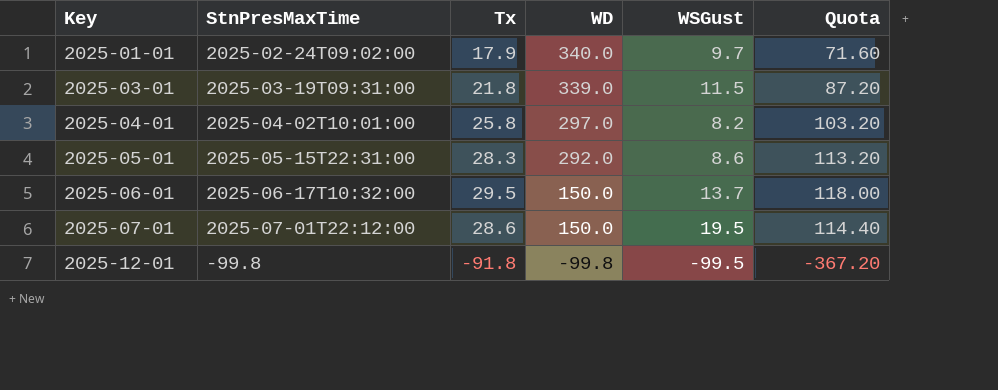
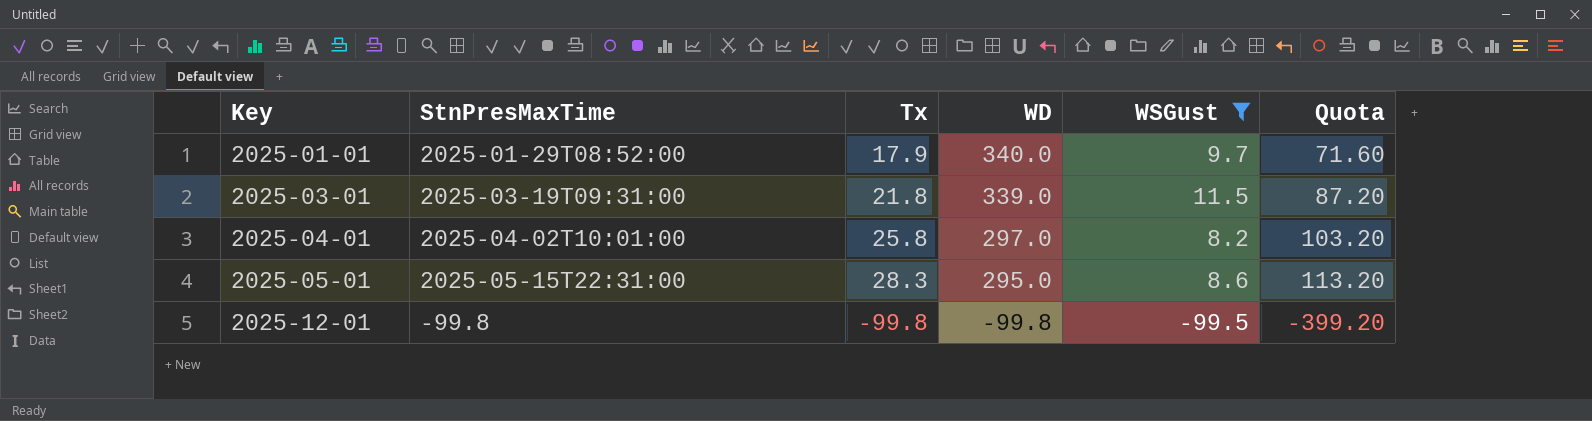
filter: none -> WSGust <= 11.5
2025-01-01 | StnPresMaxTime: 2025-02-24T09:02:00 -> 2025-01-29T08:52:00
2025-05-01 | WD: 292.0 -> 295.0
2025-12-01 | Tx: -91.8 -> -99.8
2025-12-01 | Quota: -367.20 -> -399.20

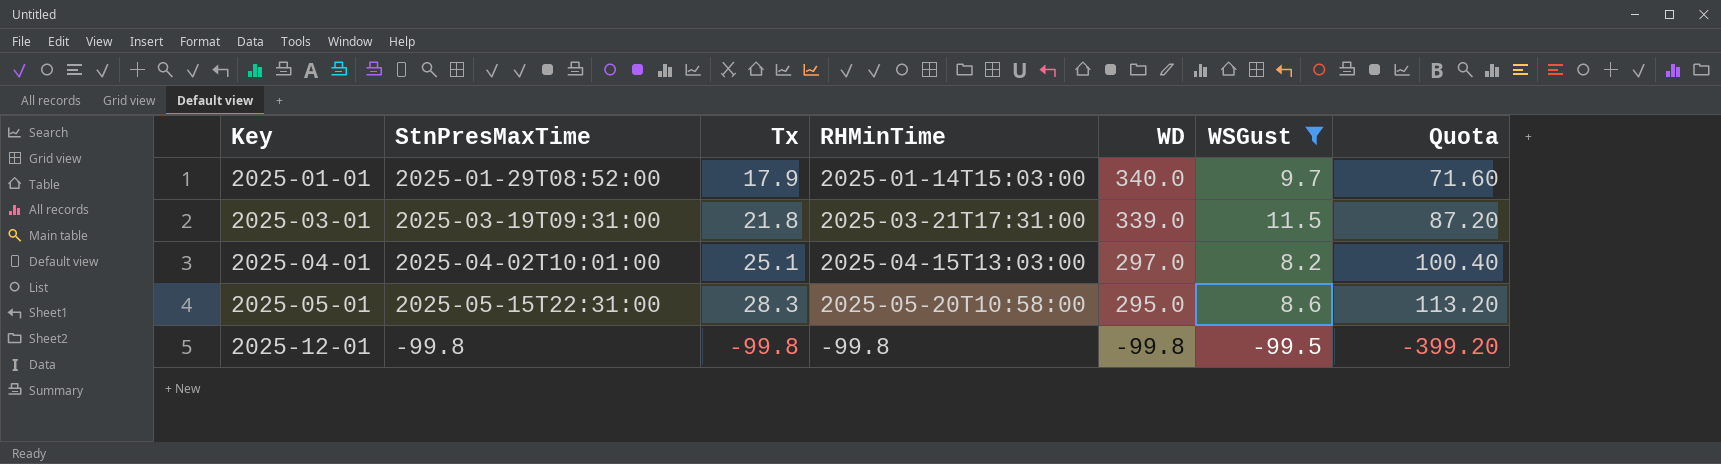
column RHMinTime | position: none -> 4
2025-04-01 | Tx: 25.8 -> 25.1
2025-04-01 | Quota: 103.20 -> 100.40

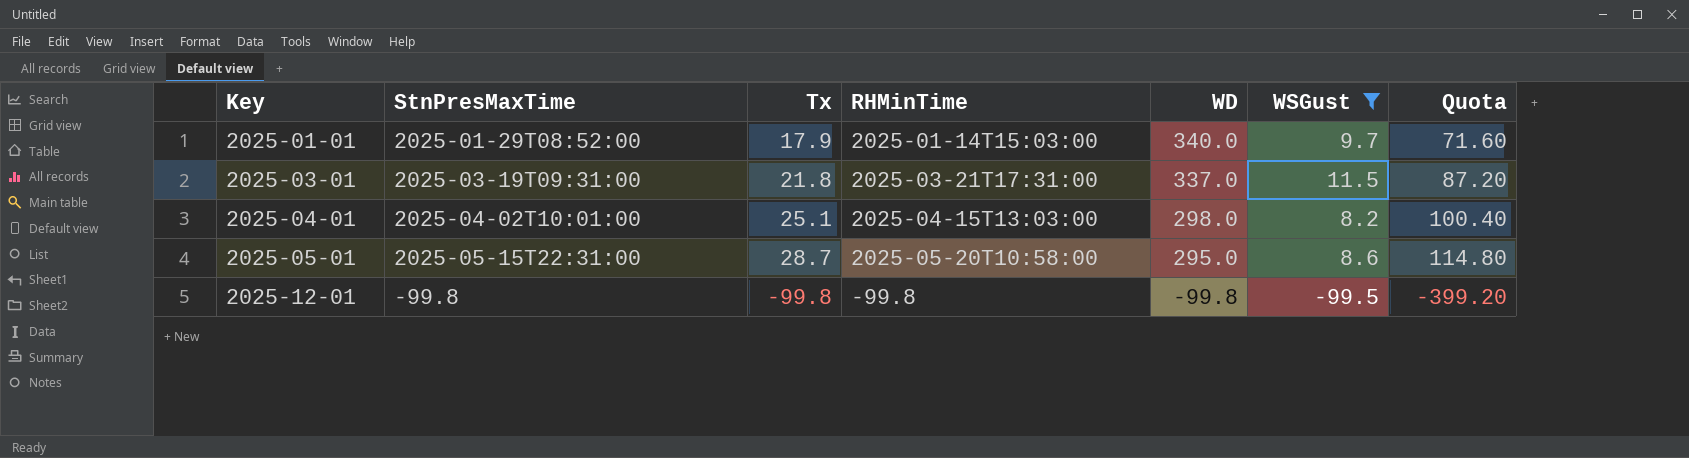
2025-03-01 | WD: 339.0 -> 337.0
2025-04-01 | WD: 297.0 -> 298.0
2025-05-01 | Tx: 28.3 -> 28.7
2025-05-01 | Quota: 113.20 -> 114.80

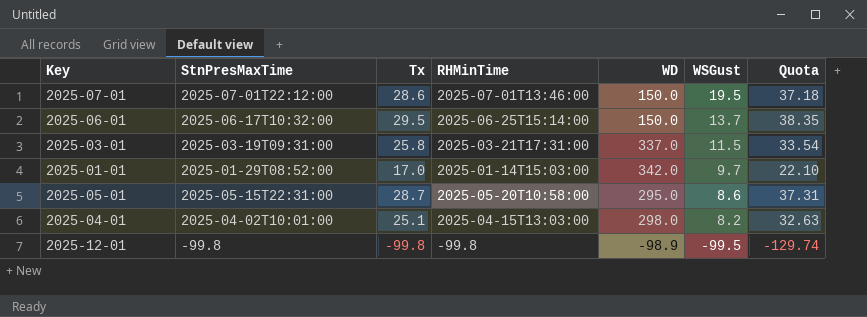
filter: WSGust <= 11.5 -> none
row order: Key ascending -> WSGust descending
column Quota | formula: [Tx] * 4 -> [Tx] * 1.3
2025-03-01 | Tx: 21.8 -> 25.8
2025-01-01 | Tx: 17.9 -> 17.0
2025-01-01 | WD: 340.0 -> 342.0
2025-12-01 | WD: -99.8 -> -98.9

